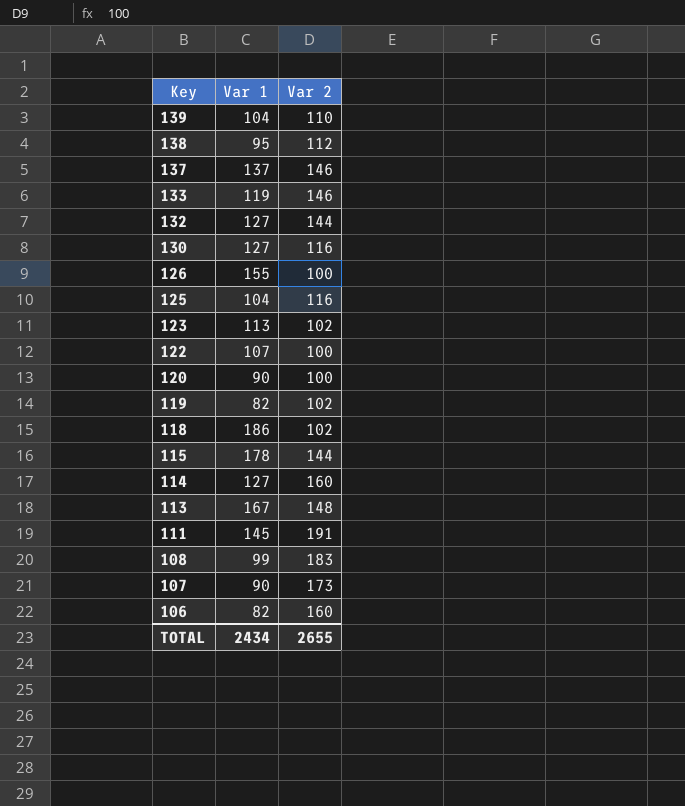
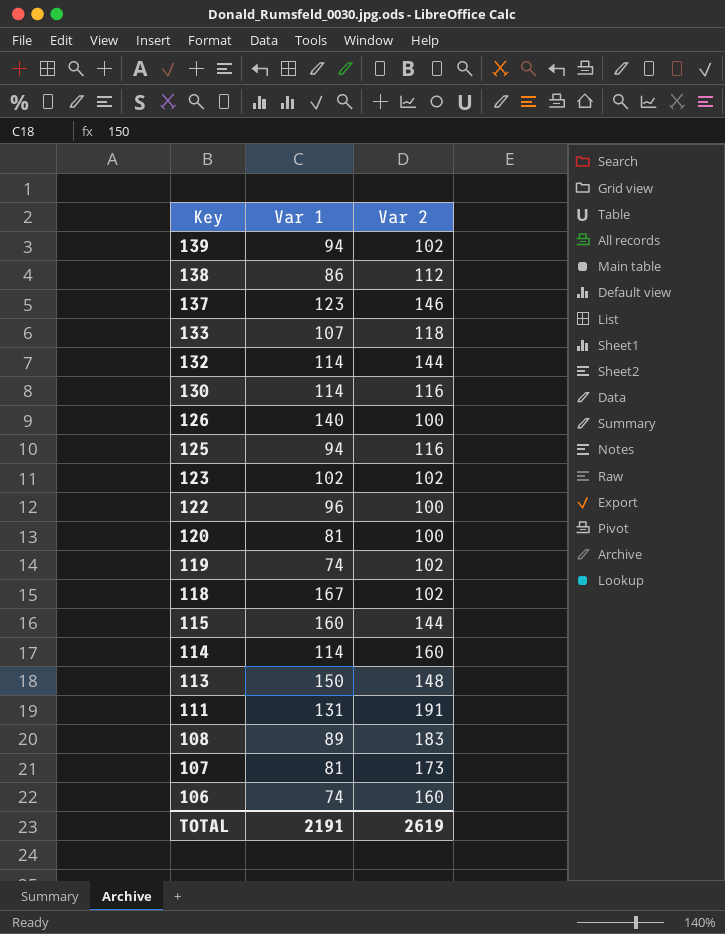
139 | Var 1: 104 -> 94
139 | Var 2: 110 -> 102
138 | Var 1: 95 -> 86
137 | Var 1: 137 -> 123
133 | Var 1: 119 -> 107
133 | Var 2: 146 -> 118
132 | Var 1: 127 -> 114
130 | Var 1: 127 -> 114
126 | Var 1: 155 -> 140
125 | Var 1: 104 -> 94
123 | Var 1: 113 -> 102
122 | Var 1: 107 -> 96
120 | Var 1: 90 -> 81
119 | Var 1: 82 -> 74
118 | Var 1: 186 -> 167
115 | Var 1: 178 -> 160
114 | Var 1: 127 -> 114
113 | Var 1: 167 -> 150
111 | Var 1: 145 -> 131
108 | Var 1: 99 -> 89
107 | Var 1: 90 -> 81
106 | Var 1: 82 -> 74
TOTAL | Var 1: 2434 -> 2191
TOTAL | Var 2: 2655 -> 2619

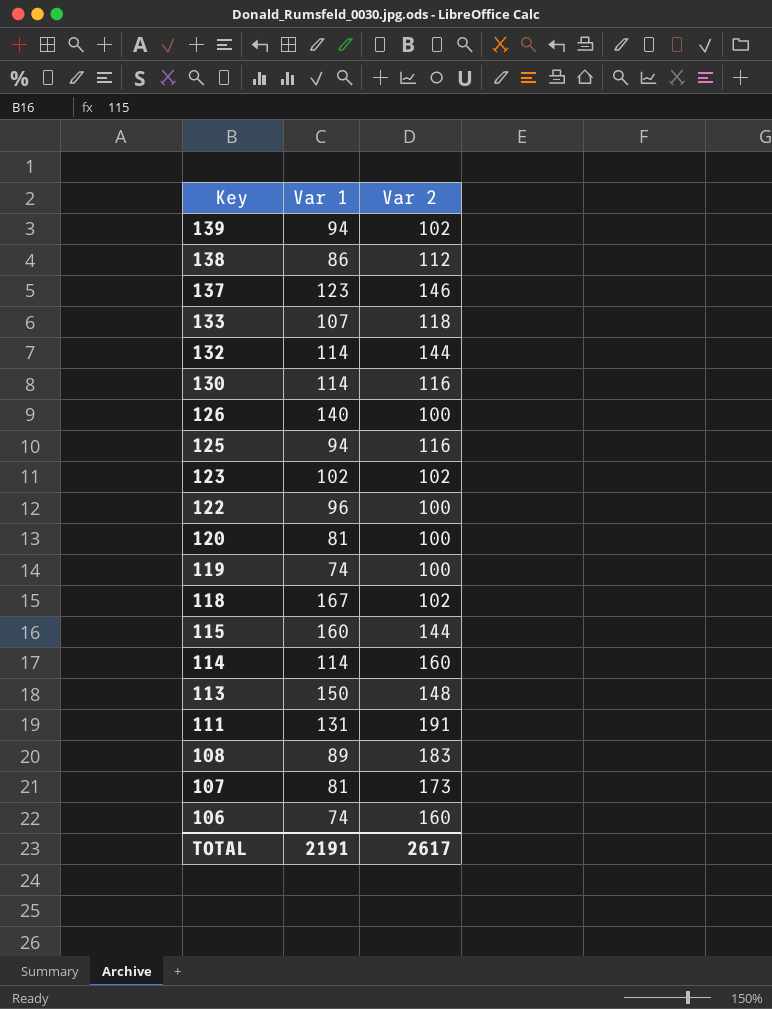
119 | Var 2: 102 -> 100
TOTAL | Var 2: 2619 -> 2617

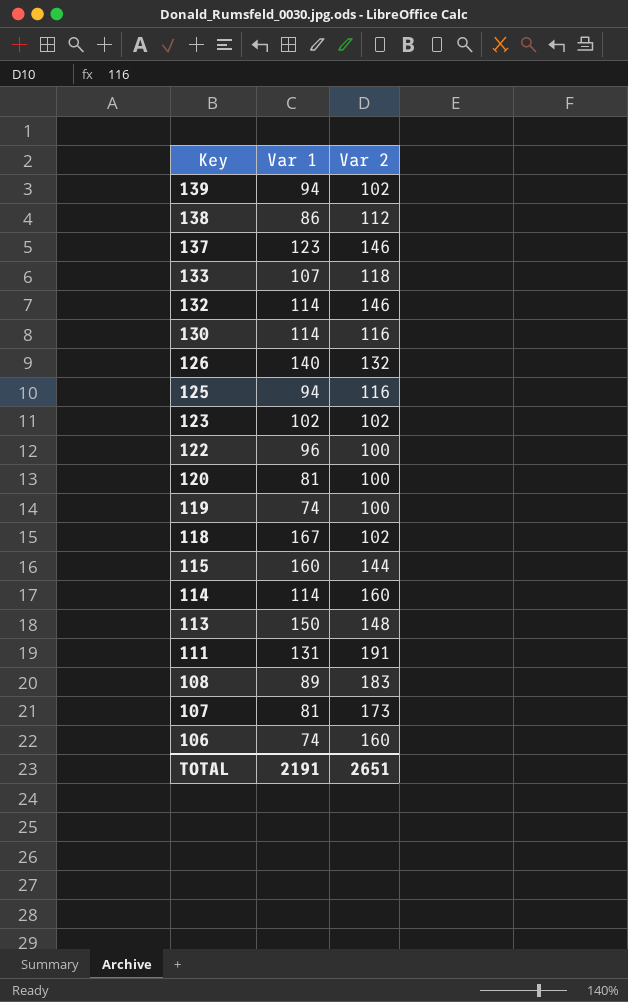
132 | Var 2: 144 -> 146
126 | Var 2: 100 -> 132
TOTAL | Var 2: 2617 -> 2651

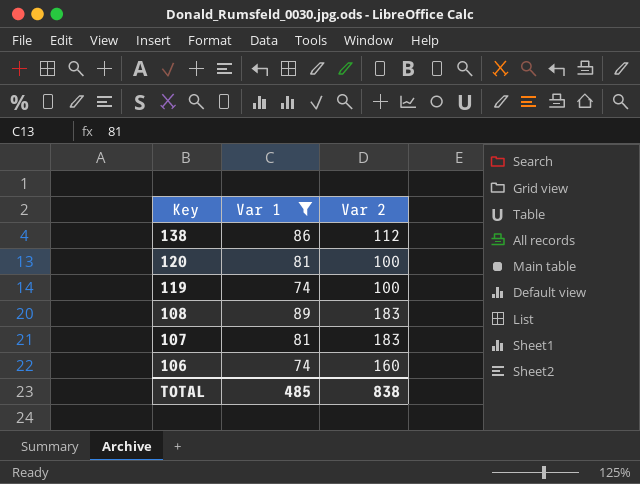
filter: none -> Var 1 <= 89
107 | Var 2: 173 -> 183
TOTAL | Var 1: 2191 -> 485
TOTAL | Var 2: 2651 -> 838

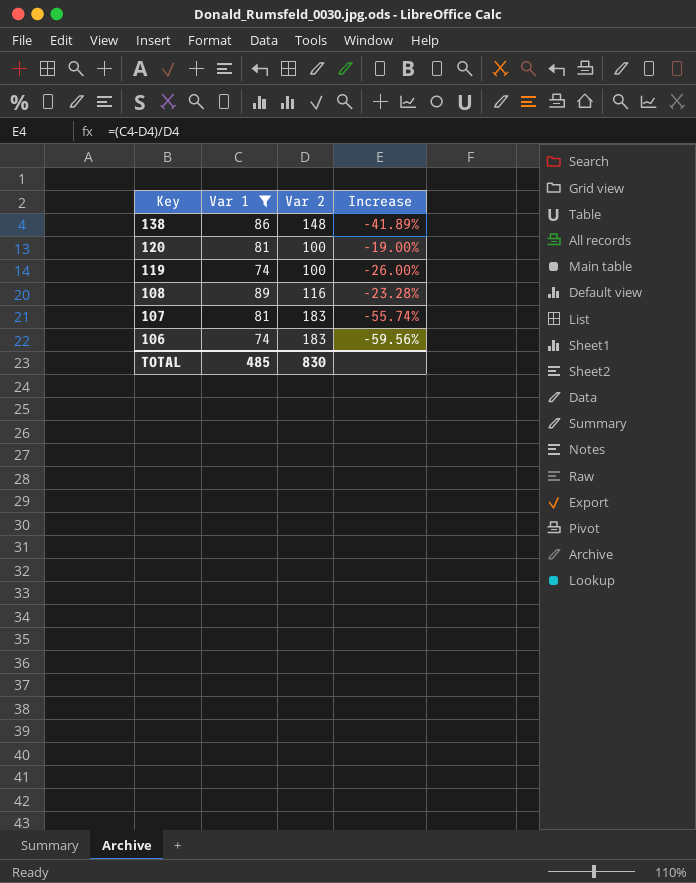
column Increase | formula: none -> ([Var 1] - [Var 2]) / [Var 2]
138 | Var 2: 112 -> 148
108 | Var 2: 183 -> 116
106 | Var 2: 160 -> 183
TOTAL | Var 2: 838 -> 830

